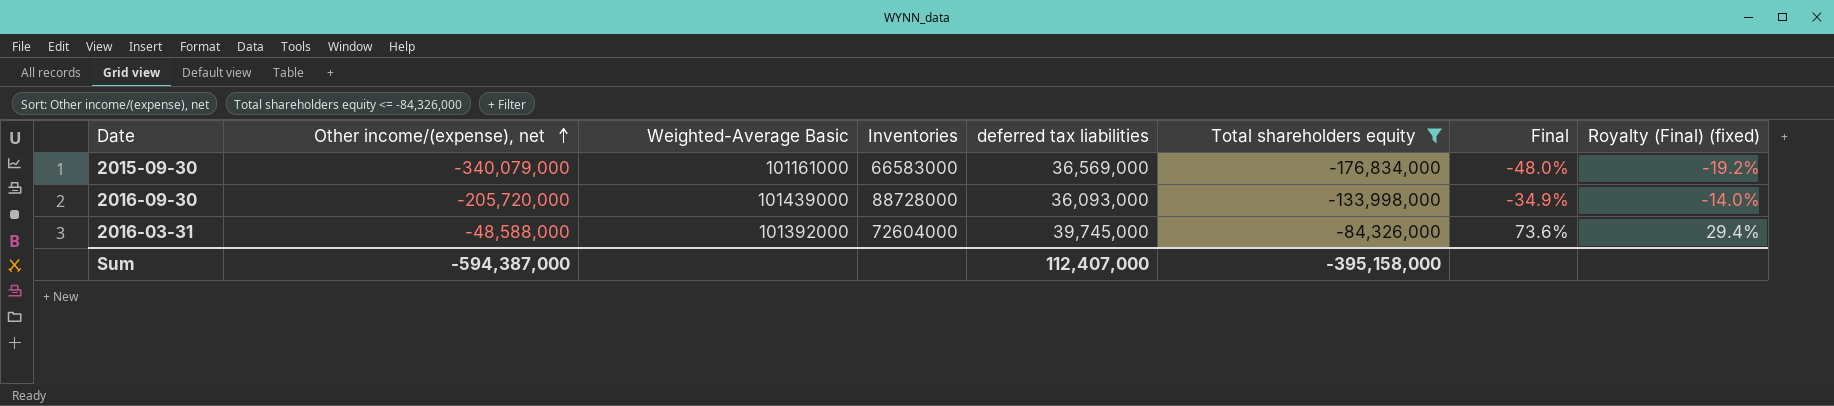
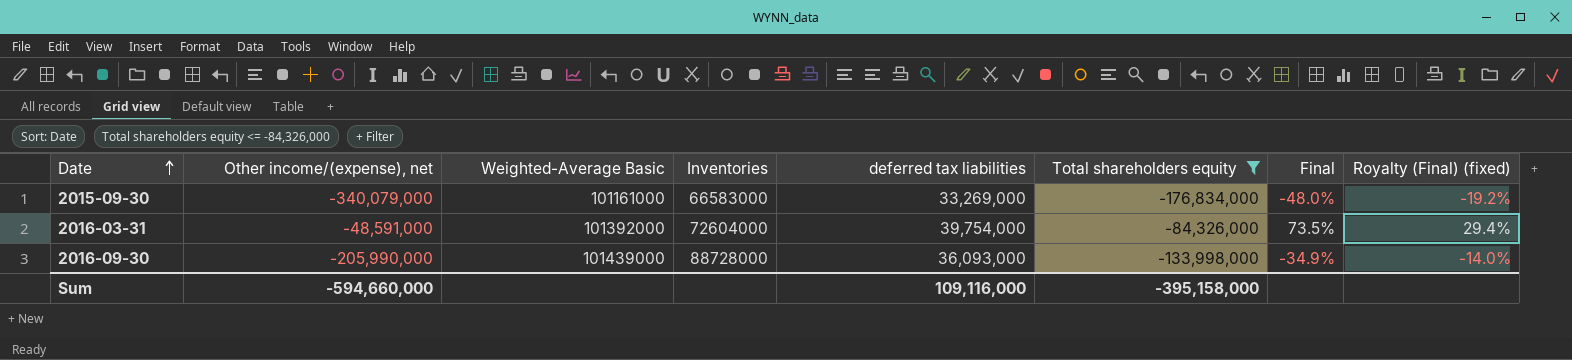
row order: Other income/(expense), net ascending -> Date ascending
2015-09-30 | deferred tax liabilities: 36,569,000 -> 33,269,000
2016-03-31 | Other income/(expense), net: -48,588,000 -> -48,591,000
2016-03-31 | deferred tax liabilities: 39,745,000 -> 39,754,000
2016-03-31 | Final: 73.6% -> 73.5%
2016-09-30 | Other income/(expense), net: -205,720,000 -> -205,990,000
Sum | Other income/(expense), net: -594,387,000 -> -594,660,000
Sum | deferred tax liabilities: 112,407,000 -> 109,116,000

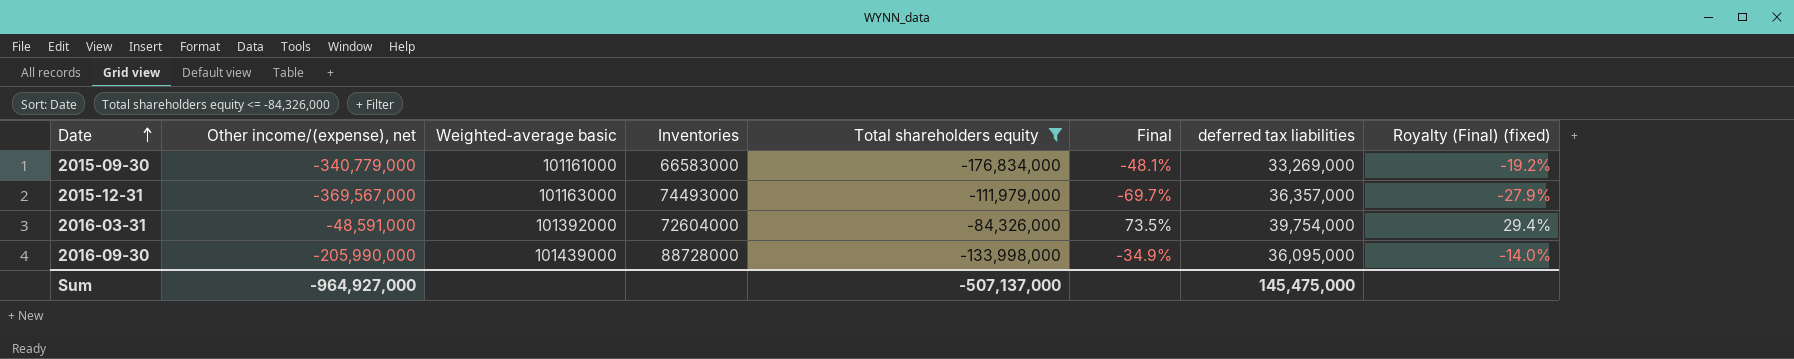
column name: Weighted-Average Basic -> Weighted-average basic
column deferred tax liabilities | position: 5 -> 7
2015-09-30 | Other income/(expense), net: -340,079,000 -> -340,779,000
2015-09-30 | Final: -48.0% -> -48.1%
row 2015-12-31: none -> -369,567,000 | 101163000 | 74493000 | -111,979,000 | -69.7% | 36,357,000 | -27.9%
2016-09-30 | deferred tax liabilities: 36,093,000 -> 36,095,000
Sum | Other income/(expense), net: -594,660,000 -> -964,927,000
Sum | Total shareholders equity: -395,158,000 -> -507,137,000
Sum | deferred tax liabilities: 109,116,000 -> 145,475,000

